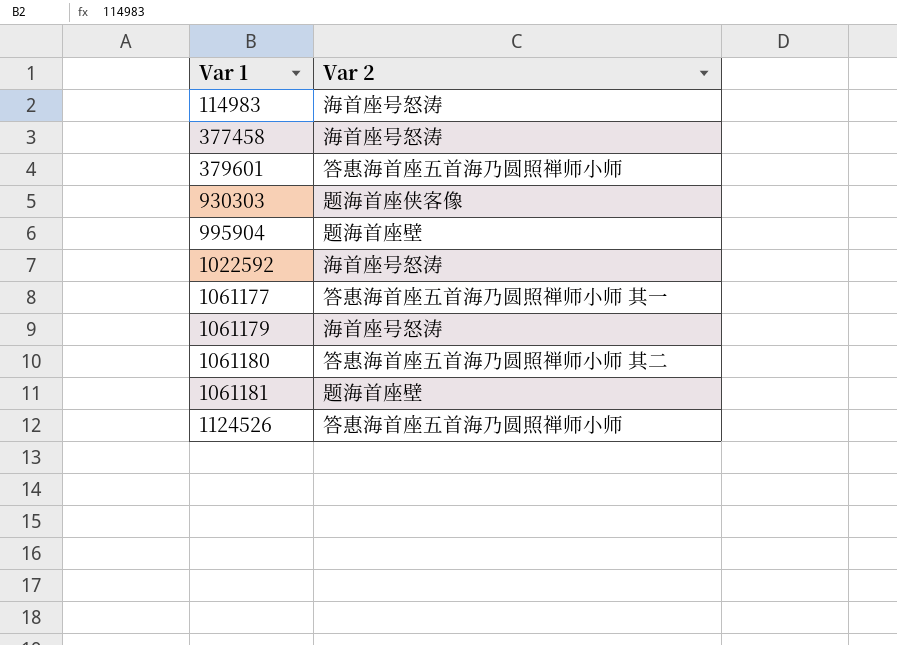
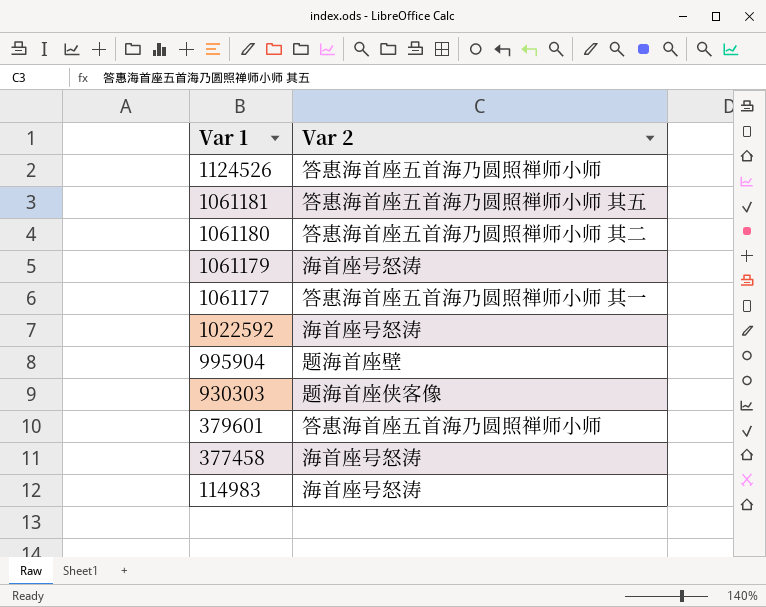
row order: Var 1 ascending -> Var 1 descending
1061181 | Var 2: 题海首座壁 -> 答惠海首座五首海乃圆照禅师小师 其五

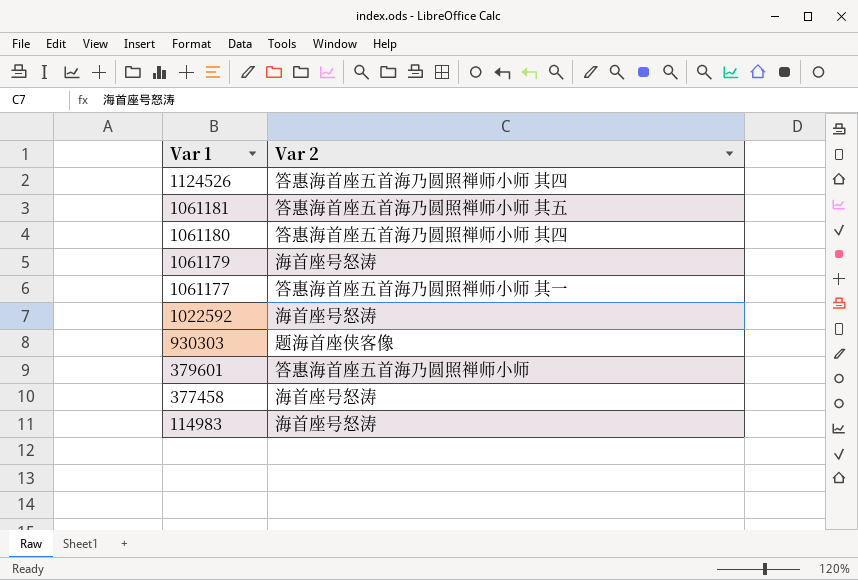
row 995904: 题海首座壁 -> none
1124526 | Var 2: 答惠海首座五首海乃圆照禅师小师 -> 答惠海首座五首海乃圆照禅师小师 其四
1061180 | Var 2: 答惠海首座五首海乃圆照禅师小师 其二 -> 答惠海首座五首海乃圆照禅师小师 其四

